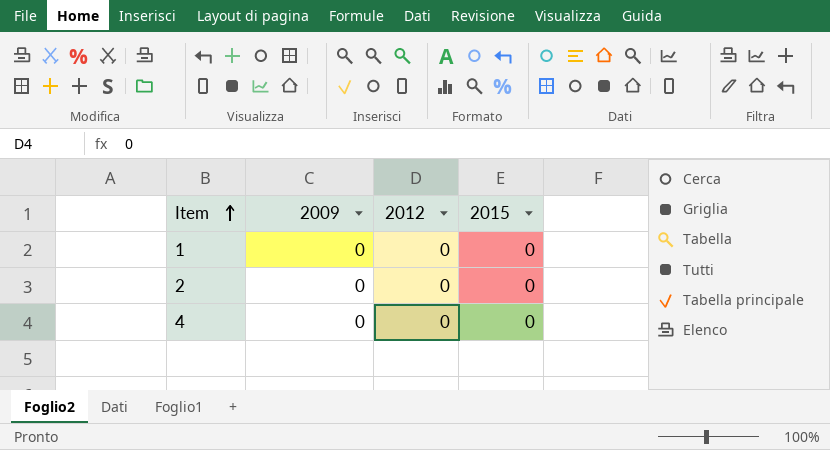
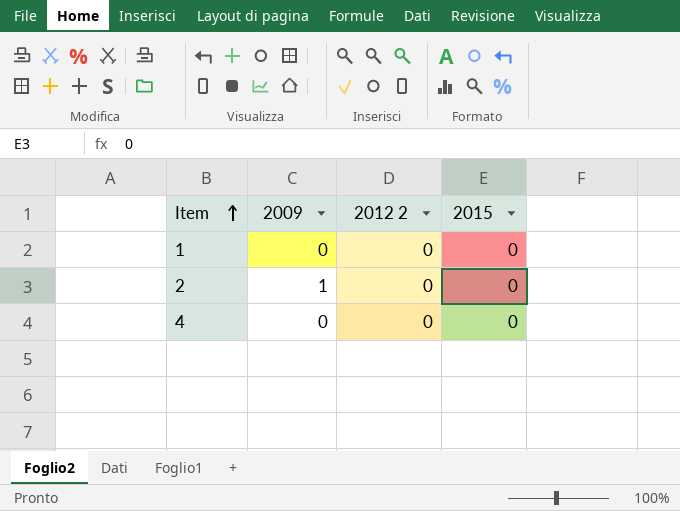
column name: 2012 -> 2012 2
2 | 2009: 0 -> 1

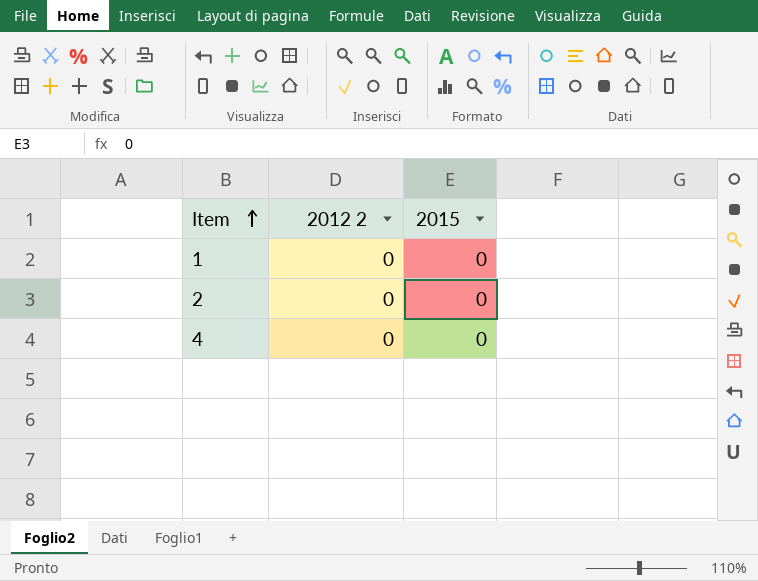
column 2009 | position: 2 -> none

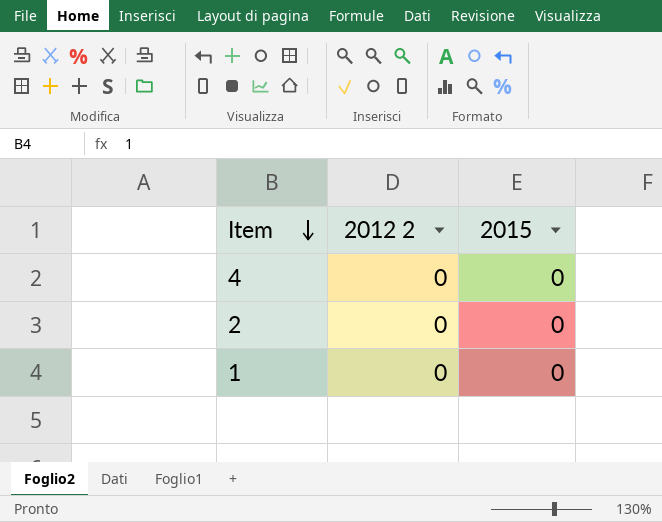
row order: Item ascending -> Item descending

